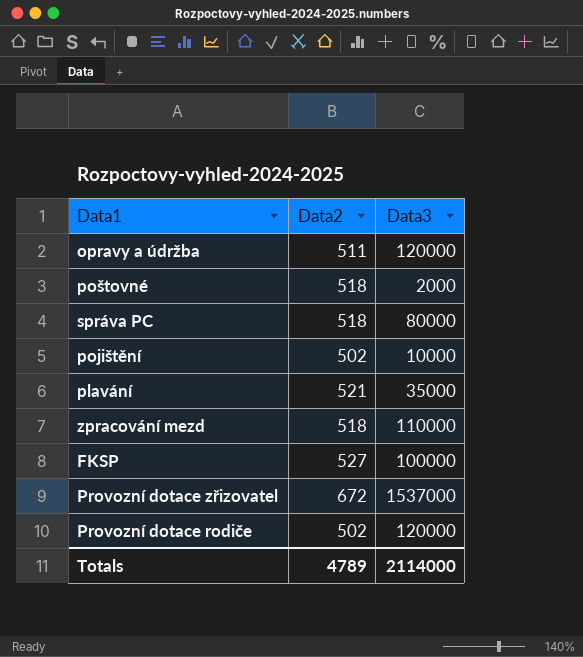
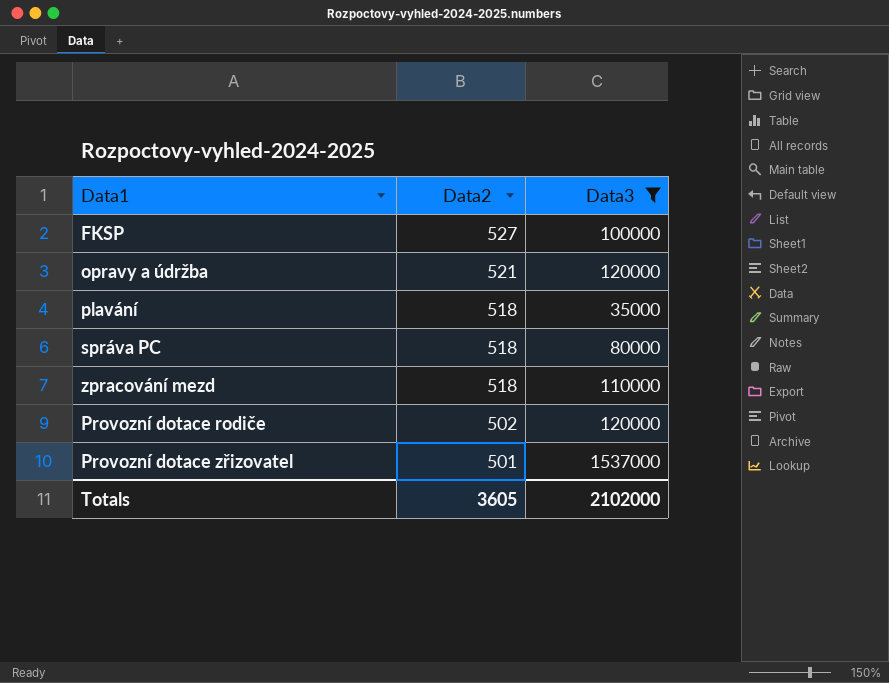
filter: none -> Data3 >= 35000
row order: none -> Data2 descending
opravy a údržba | Data2: 511 -> 521
plavání | Data2: 521 -> 518
Provozní dotace zřizovatel | Data2: 672 -> 501
Totals | Data2: 4789 -> 3605
Totals | Data3: 2114000 -> 2102000

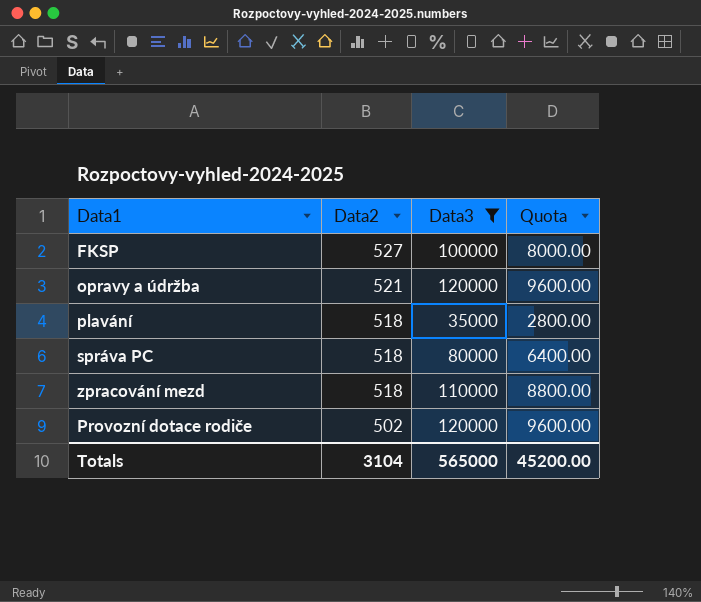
column Quota | formula: none -> [Data3] * 0.08
row Provozní dotace zřizovatel: 501 | 1537000 -> none
Totals | Data2: 3605 -> 3104
Totals | Data3: 2102000 -> 565000

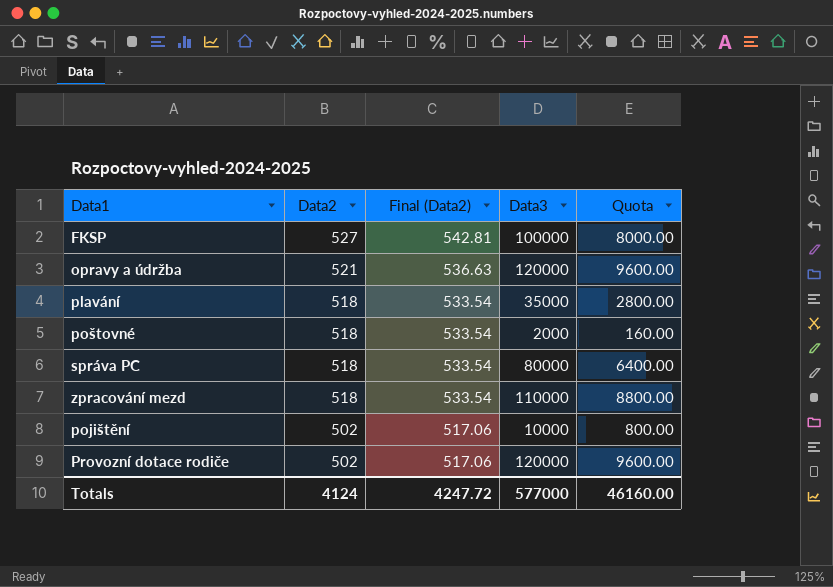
filter: Data3 >= 35000 -> none
column Final (Data2) | formula: none -> [Data2] * 1.03
Totals | Data2: 3104 -> 4124
Totals | Data3: 565000 -> 577000
Totals | Quota: 45200.00 -> 46160.00

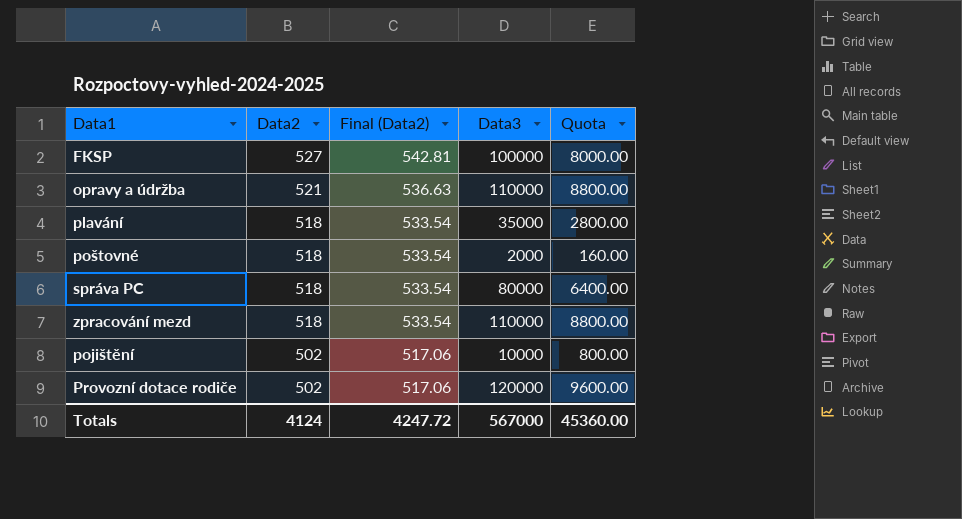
opravy a údržba | Data3: 120000 -> 110000
opravy a údržba | Quota: 9600.00 -> 8800.00
Totals | Data3: 577000 -> 567000
Totals | Quota: 46160.00 -> 45360.00

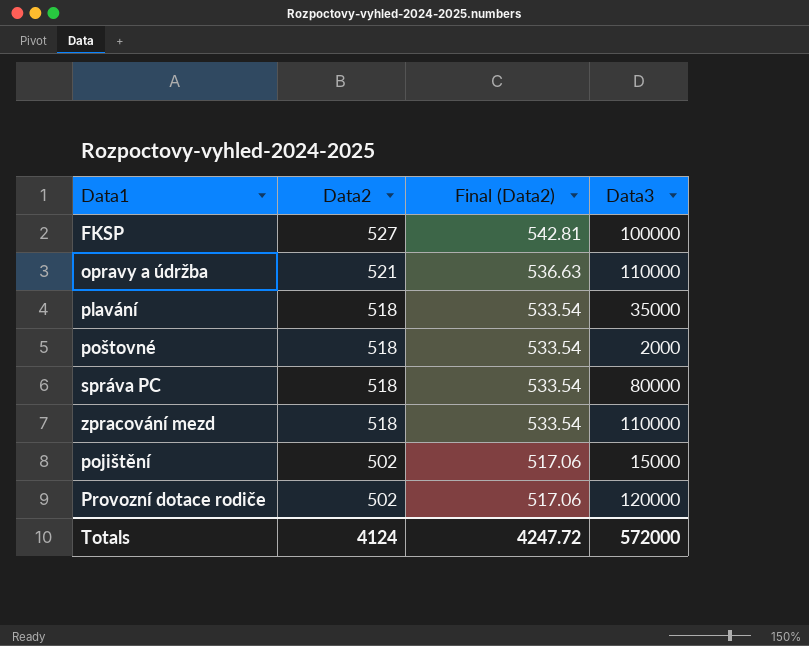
column Quota | formula: [Data3] * 0.08 -> none
pojištění | Data3: 10000 -> 15000
Totals | Data3: 567000 -> 572000

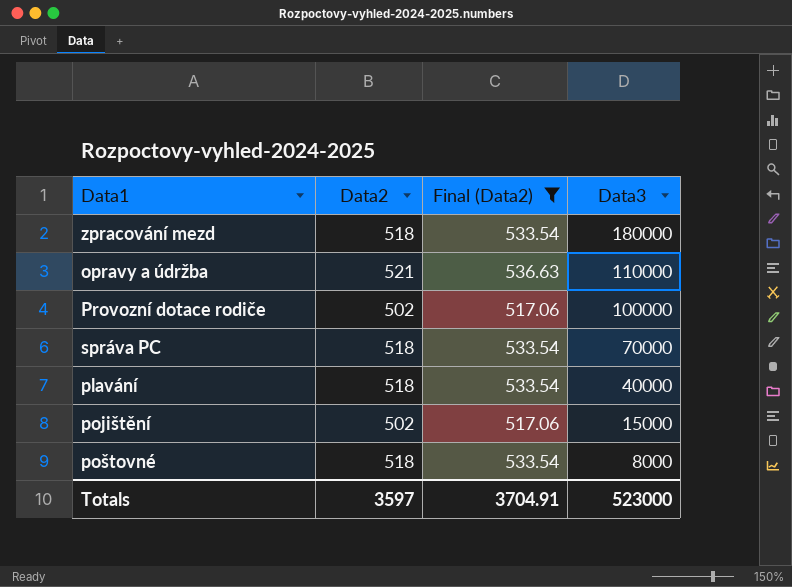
filter: none -> Final (Data2) != 542.81
row order: Data2 descending -> Data3 descending
zpracování mezd | Data3: 110000 -> 180000
Provozní dotace rodiče | Data3: 120000 -> 100000
správa PC | Data3: 80000 -> 70000
plavání | Data3: 35000 -> 40000
poštovné | Data3: 2000 -> 8000
Totals | Data2: 4124 -> 3597
Totals | Final (Data2): 4247.72 -> 3704.91
Totals | Data3: 572000 -> 523000

